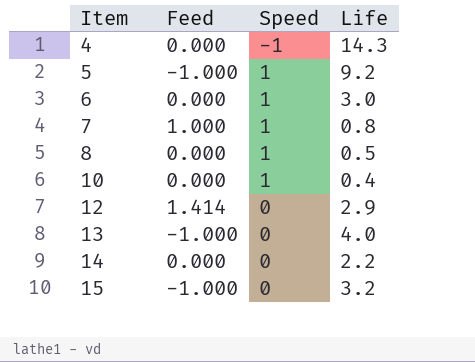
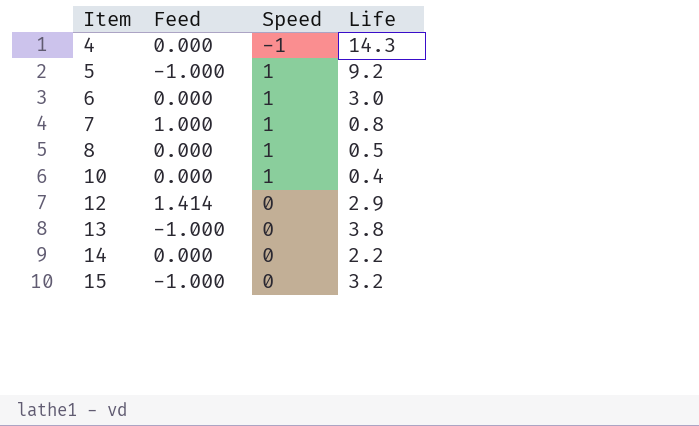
13 | Life: 4.0 -> 3.8

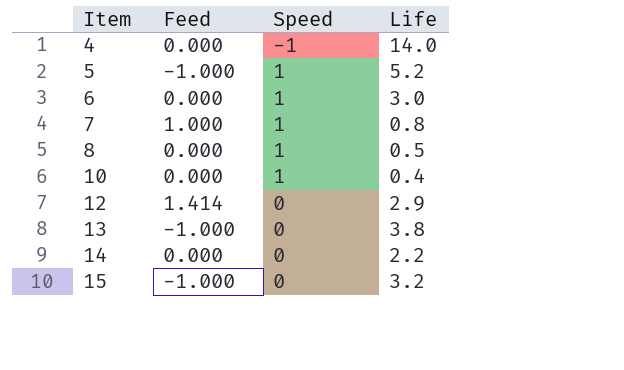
4 | Life: 14.3 -> 14.0
5 | Life: 9.2 -> 5.2

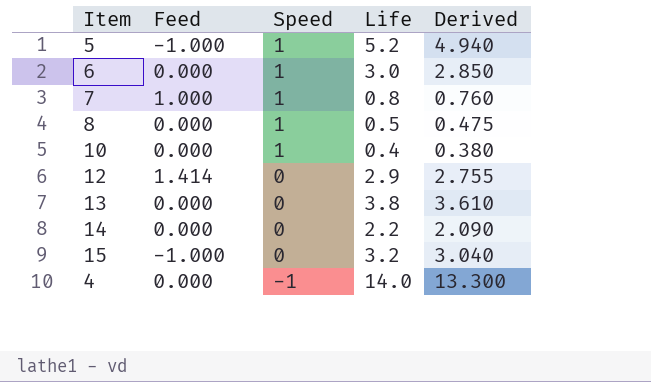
row order: Item ascending -> Speed descending
column Derived | formula: none -> [Life] * 0.95
13 | Feed: -1.000 -> 0.000

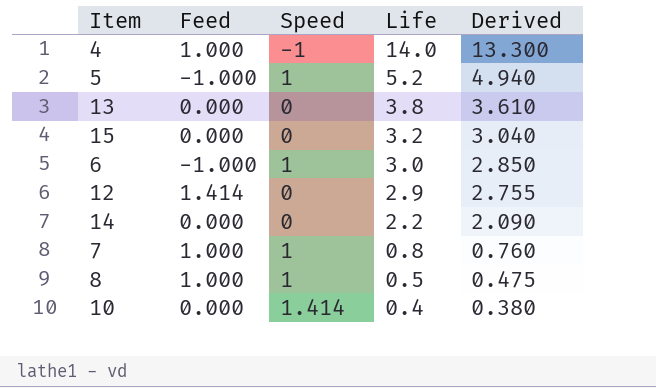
row order: Speed descending -> Life descending
4 | Feed: 0.000 -> 1.000
15 | Feed: -1.000 -> 0.000
6 | Feed: 0.000 -> -1.000
8 | Feed: 0.000 -> 1.000
10 | Speed: 1 -> 1.414

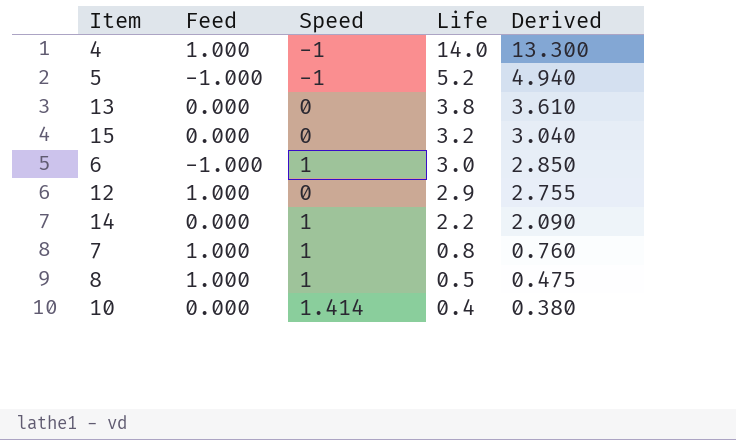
5 | Speed: 1 -> -1
12 | Feed: 1.414 -> 1.000
14 | Speed: 0 -> 1

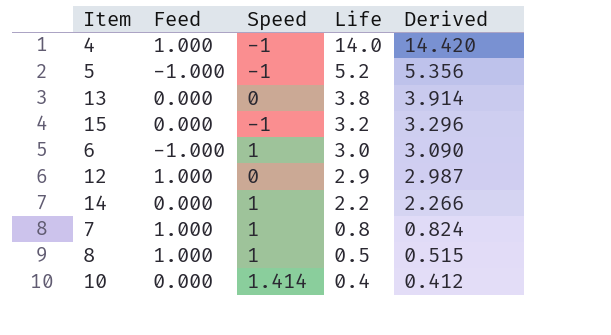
column Derived | formula: [Life] * 0.95 -> [Life] * 1.03
15 | Speed: 0 -> -1

